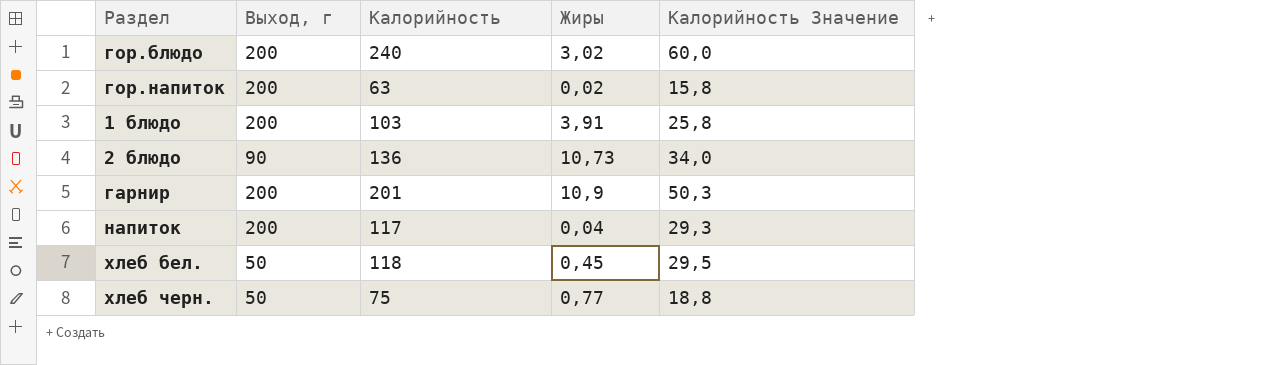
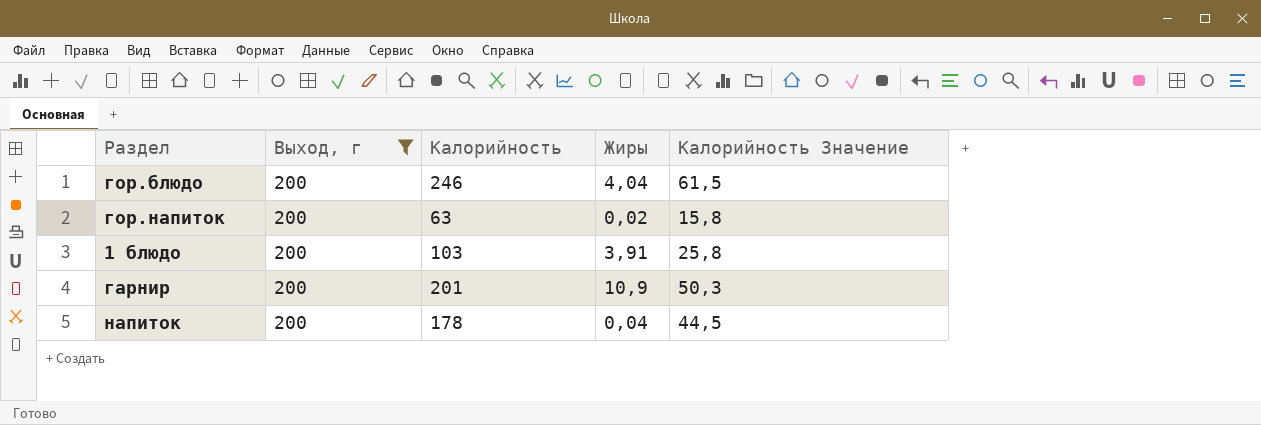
filter: none -> Выход, г = 200
гор.блюдо | Калорийность: 240 -> 246
гор.блюдо | Жиры: 3,02 -> 4,04
гор.блюдо | Калорийность Значение: 60,0 -> 61,5
напиток | Калорийность: 117 -> 178
напиток | Калорийность Значение: 29,3 -> 44,5

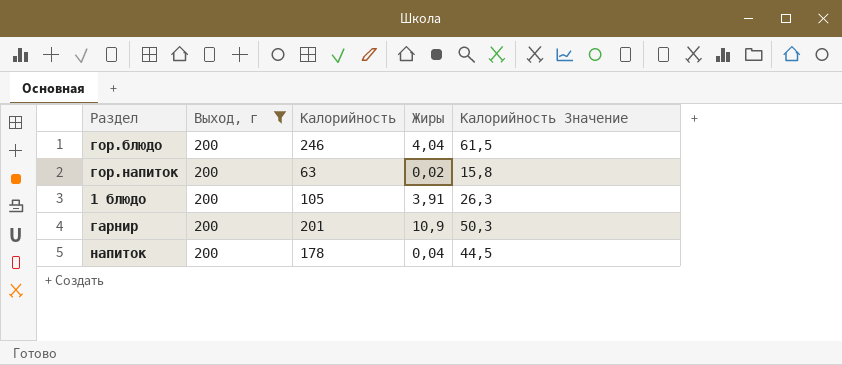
1 блюдо | Калорийность: 103 -> 105
1 блюдо | Калорийность Значение: 25,8 -> 26,3

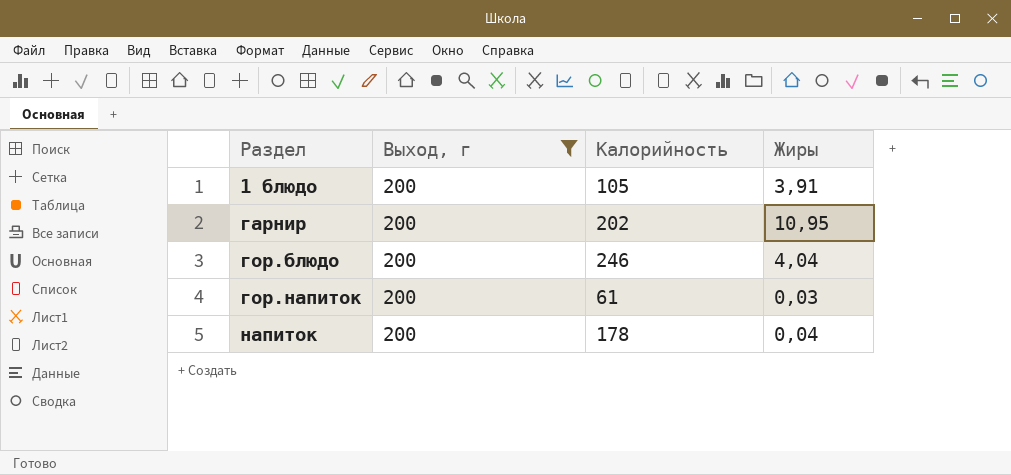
row order: none -> Раздел ascending
column Калорийность Значение | formula: [Калорийность] * 0,25 -> none
гарнир | Калорийность: 201 -> 202
гарнир | Жиры: 10,9 -> 10,95
гор.напиток | Калорийность: 63 -> 61
гор.напиток | Жиры: 0,02 -> 0,03

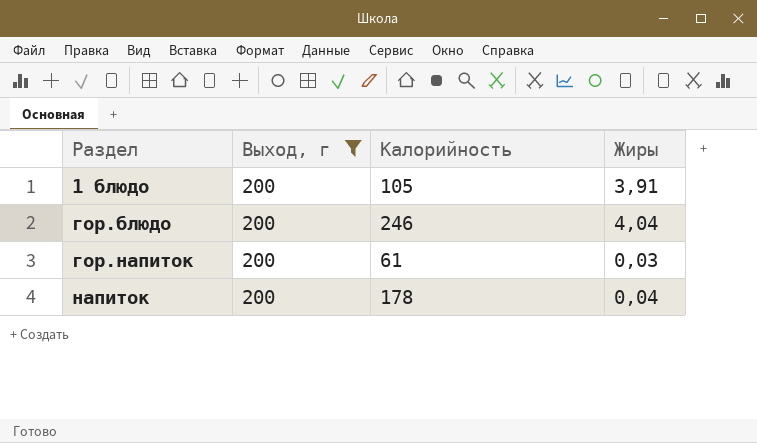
row гарнир: 200 | 202 | 10,95 -> none

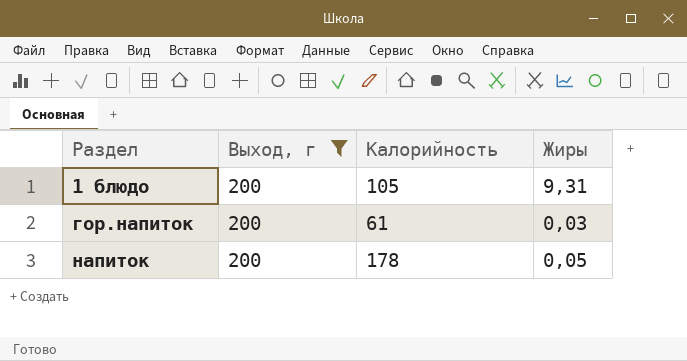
row гор.блюдо: 200 | 246 | 4,04 -> none
1 блюдо | Жиры: 3,91 -> 9,31
напиток | Жиры: 0,04 -> 0,05

